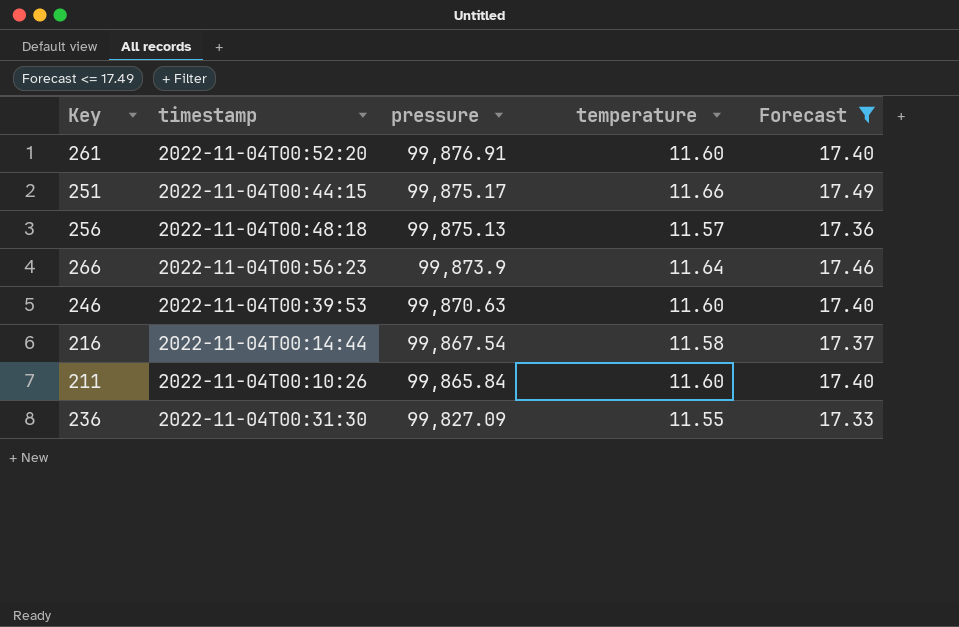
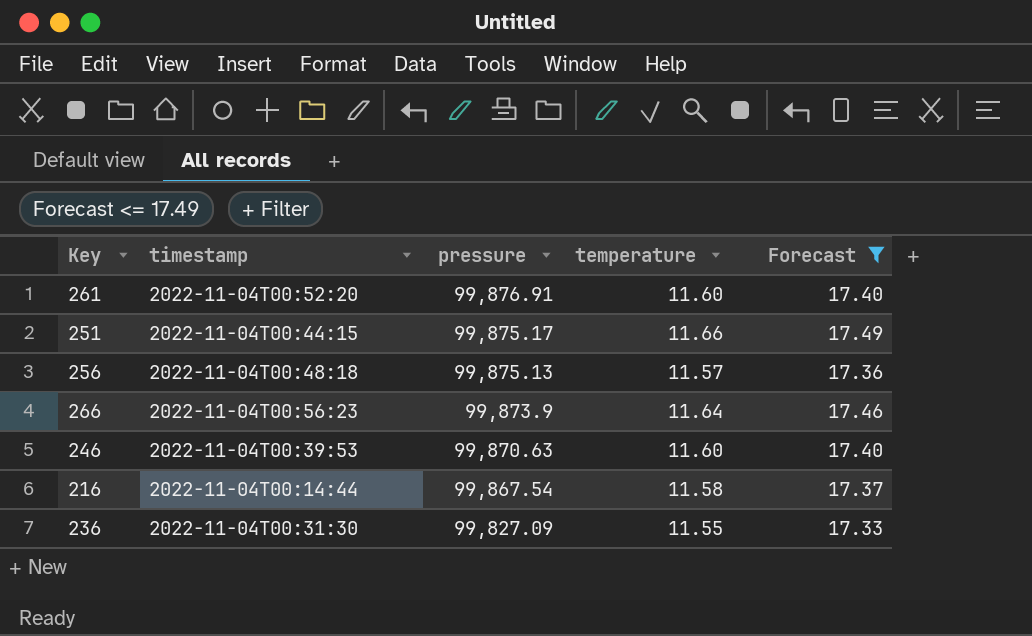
row 211: 2022-11-04T00:10:26 | 99,865.84 | 11.60 | 17.40 -> none

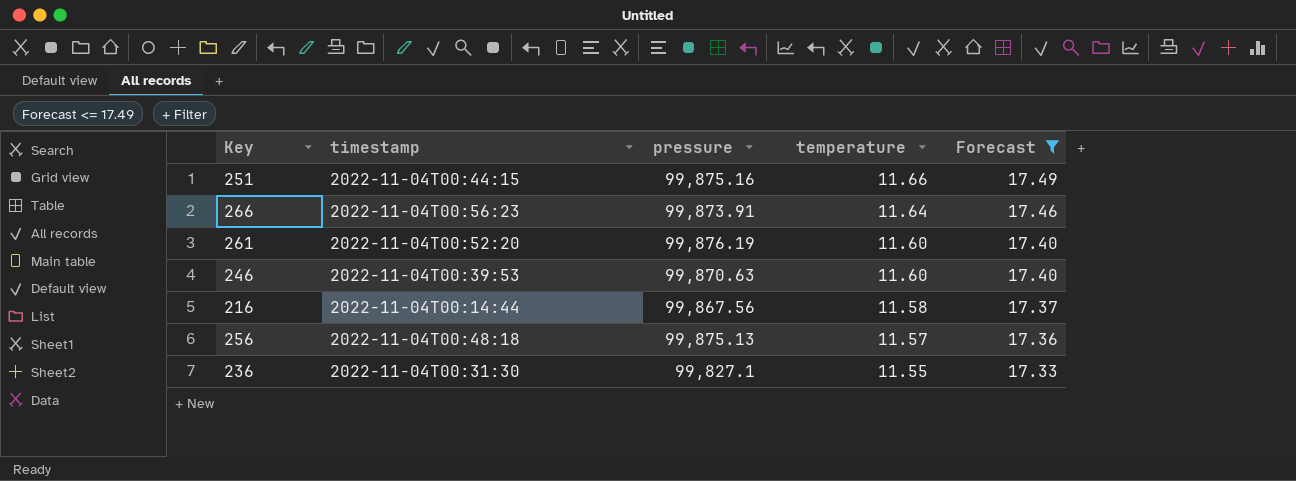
row order: pressure descending -> temperature descending
251 | pressure: 99,875.17 -> 99,875.16
266 | pressure: 99,873.9 -> 99,873.91
261 | pressure: 99,876.91 -> 99,876.19
216 | pressure: 99,867.54 -> 99,867.56
236 | pressure: 99,827.09 -> 99,827.1

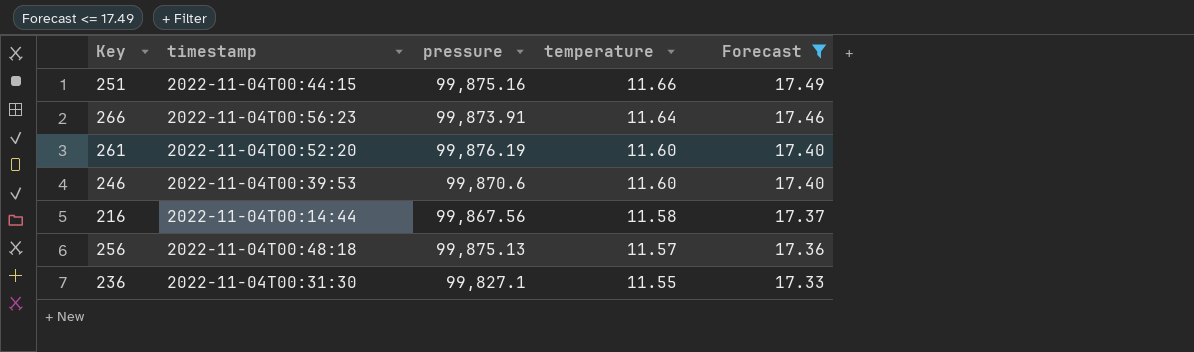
246 | pressure: 99,870.63 -> 99,870.6

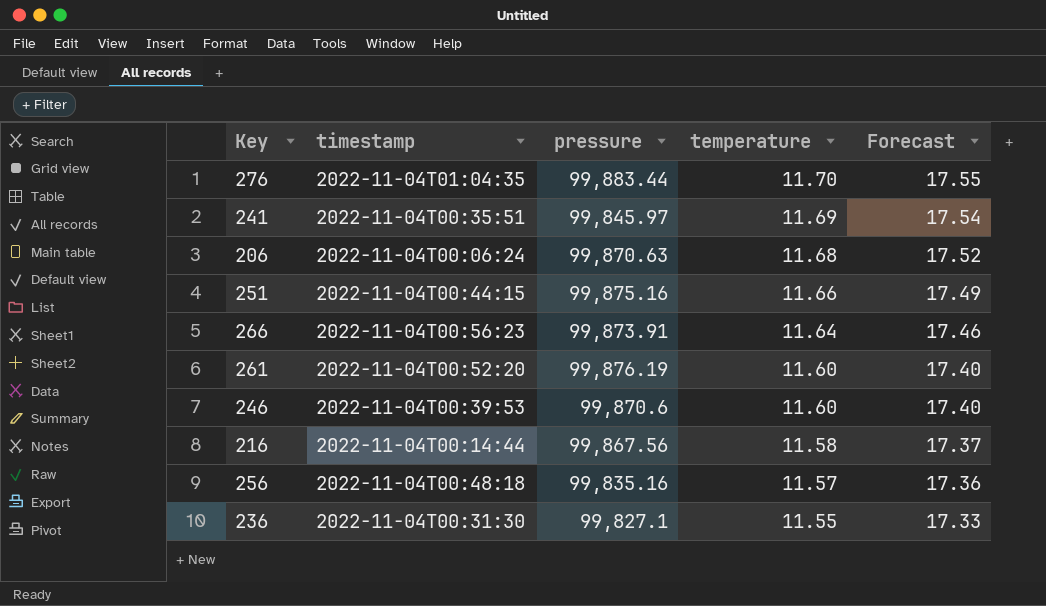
filter: Forecast <= 17.49 -> none
256 | pressure: 99,875.13 -> 99,835.16

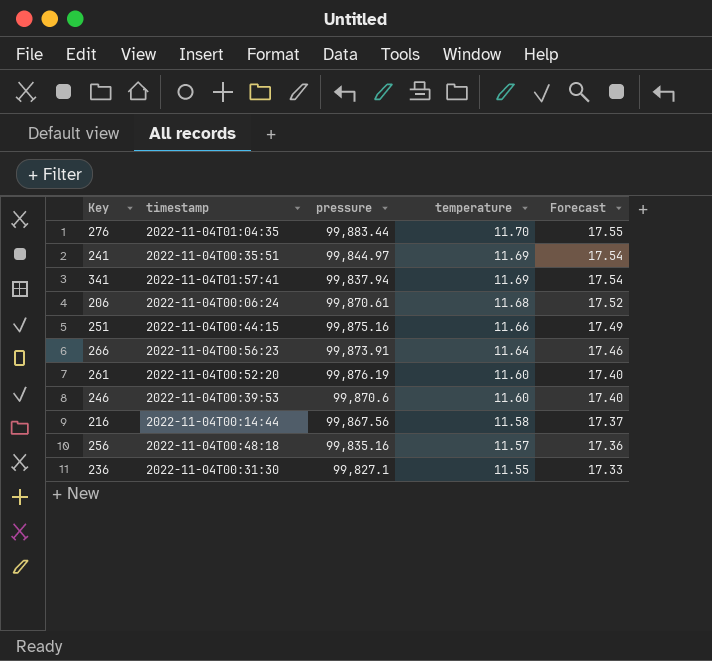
241 | pressure: 99,845.97 -> 99,844.97
row 341: none -> 2022-11-04T01:57:41 | 99,837.94 | 11.69 | 17.54
206 | pressure: 99,870.63 -> 99,870.61

